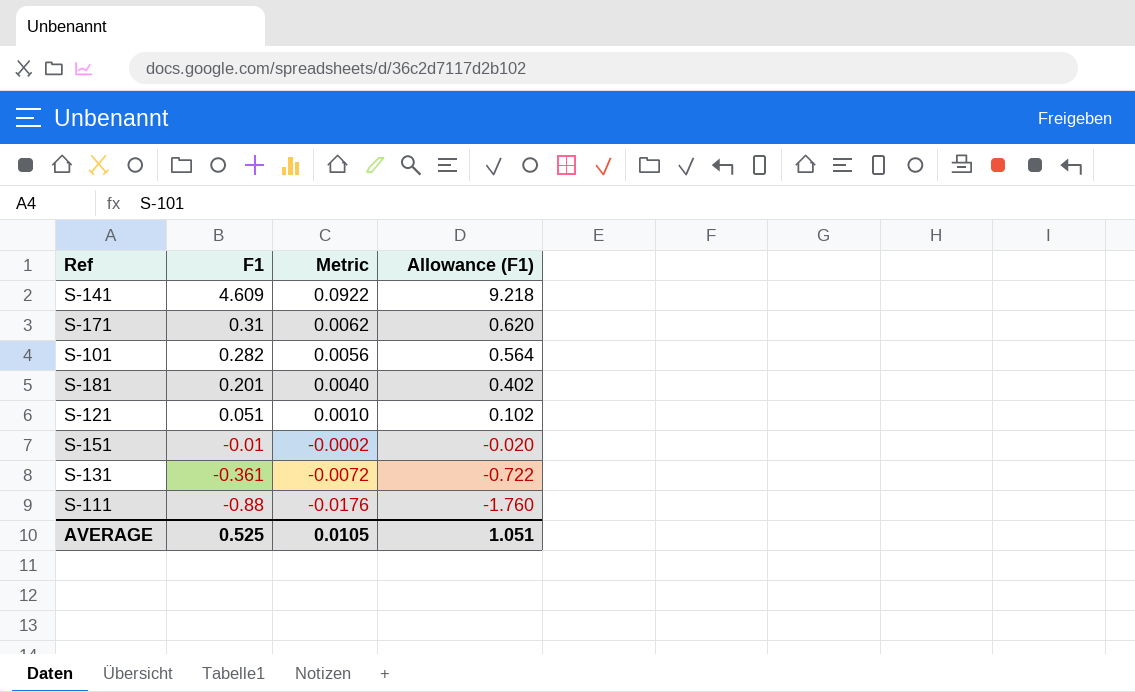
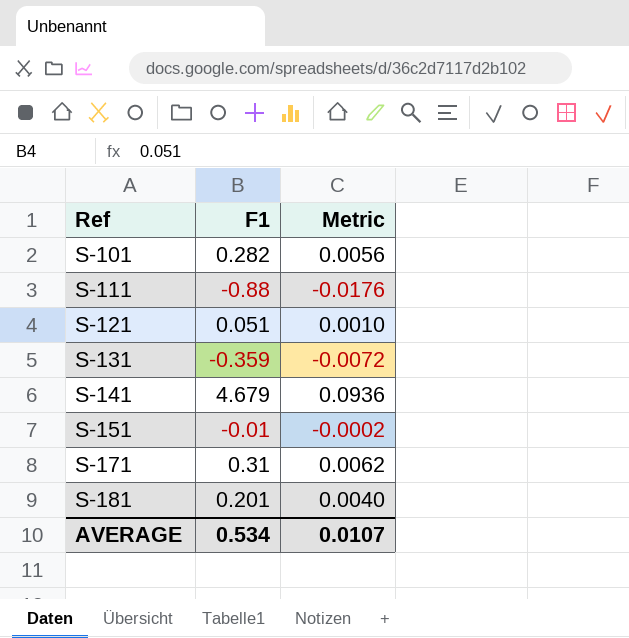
row order: F1 descending -> Ref ascending
column Allowance (F1) | formula: [F1] * 2 -> none
S-131 | F1: -0.361 -> -0.359
S-141 | F1: 4.609 -> 4.679
S-141 | Metric: 0.0922 -> 0.0936
AVERAGE | F1: 0.525 -> 0.534
AVERAGE | Metric: 0.0105 -> 0.0107

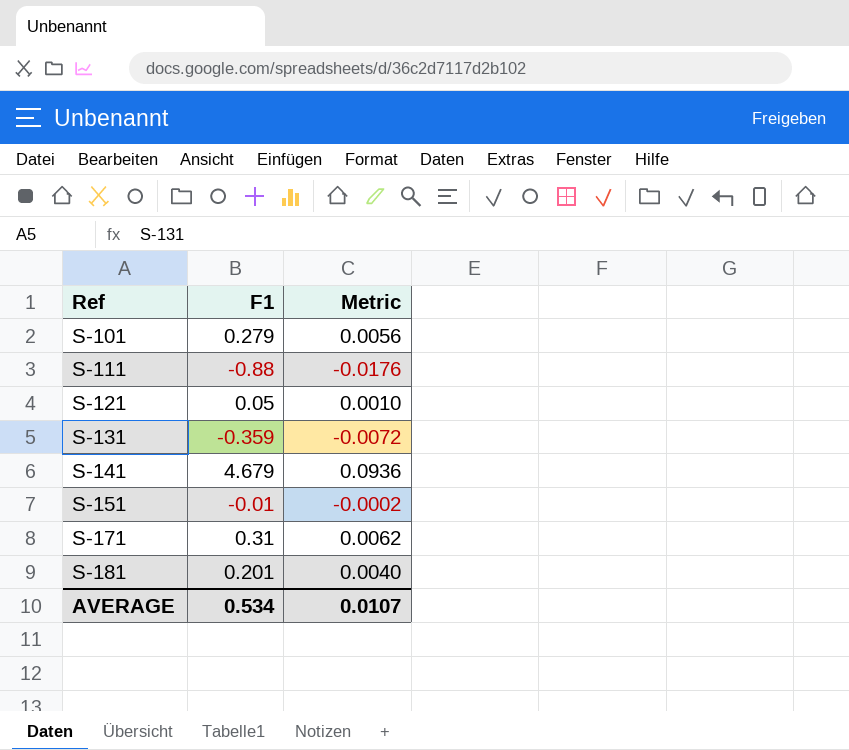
S-101 | F1: 0.282 -> 0.279
S-121 | F1: 0.051 -> 0.05

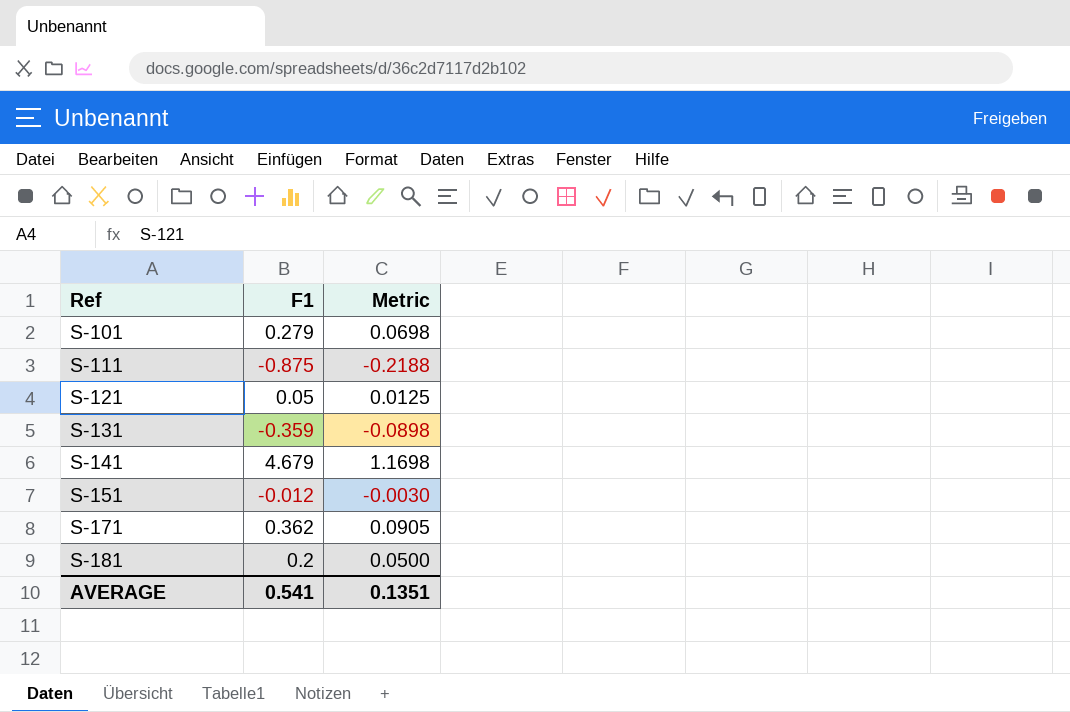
column Metric | formula: [F1] * 0.02 -> [F1] * 0.25
S-111 | F1: -0.88 -> -0.875
S-151 | F1: -0.01 -> -0.012
S-171 | F1: 0.31 -> 0.362
S-181 | F1: 0.201 -> 0.2
AVERAGE | F1: 0.534 -> 0.541
AVERAGE | Metric: 0.0107 -> 0.1351

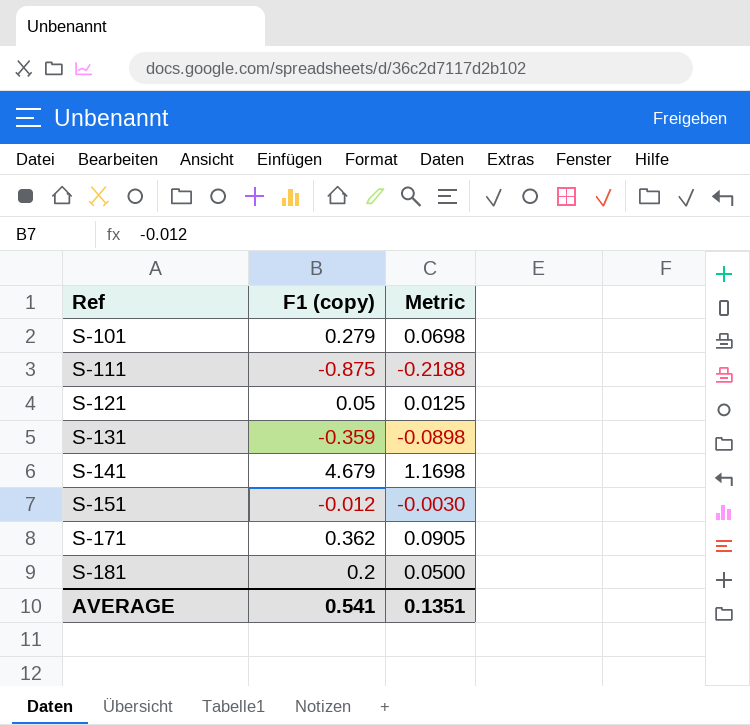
column name: F1 -> F1 (copy)

